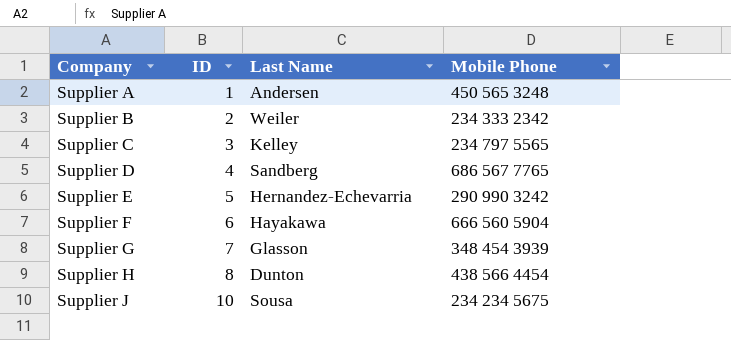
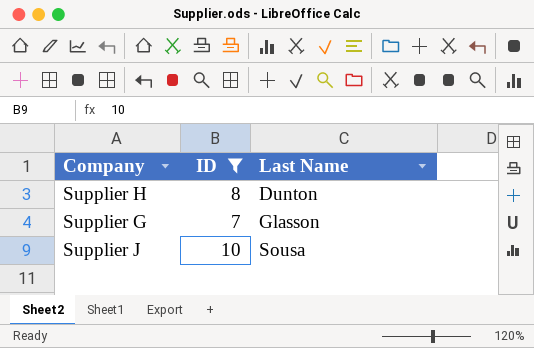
filter: none -> ID >= 7
row order: Company ascending -> Last Name ascending
column Mobile Phone | position: 4 -> none

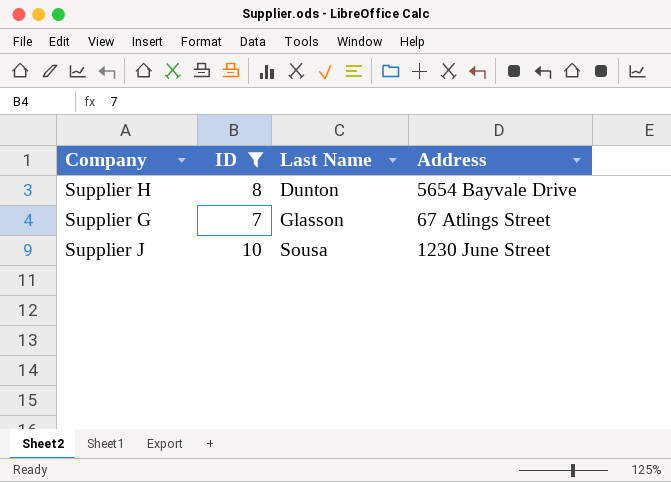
column Address | position: none -> 4

